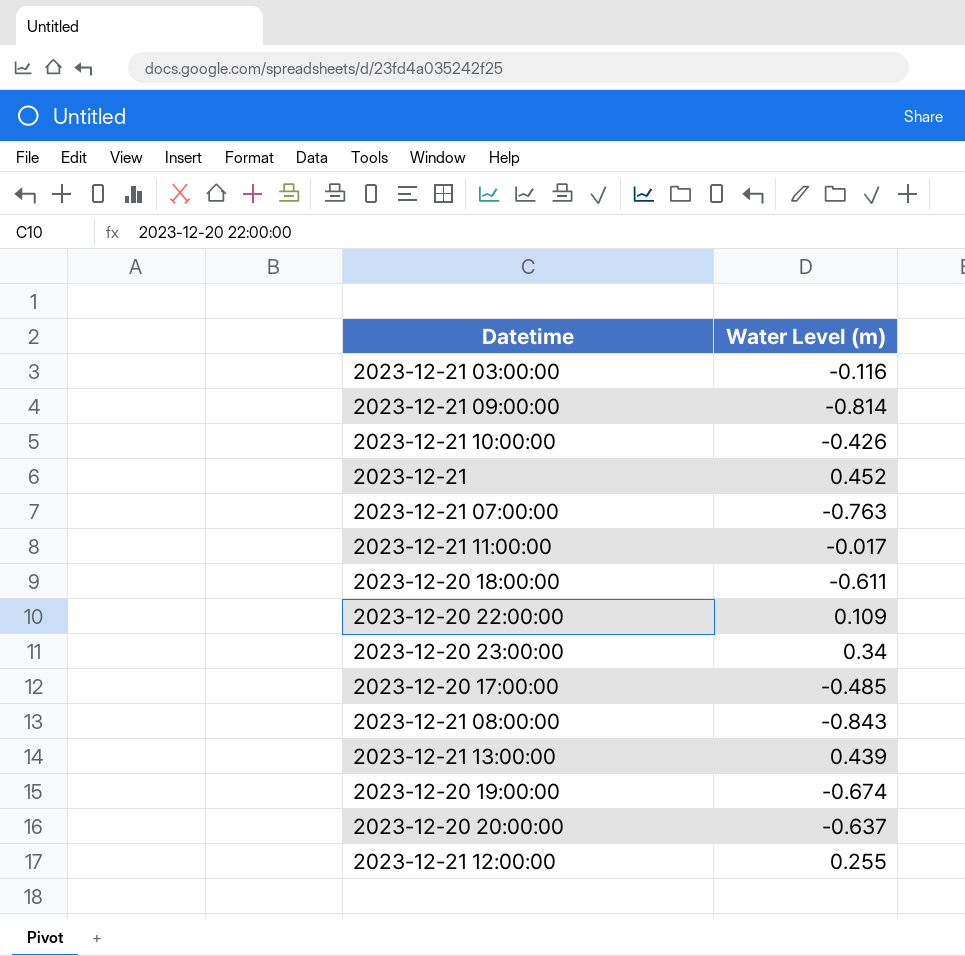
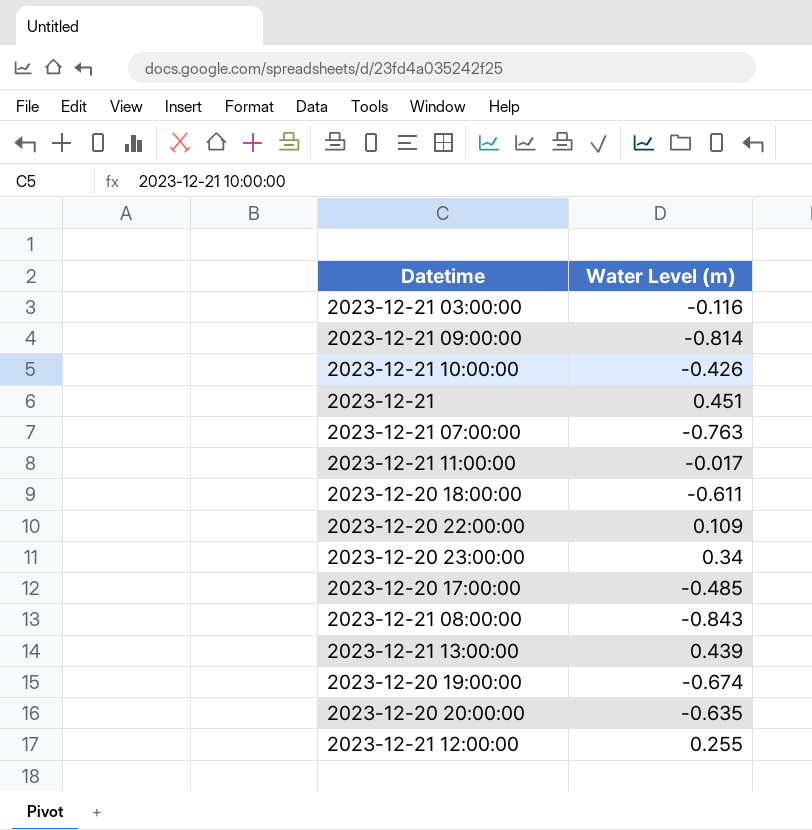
2023-12-21 | Water Level (m): 0.452 -> 0.451
2023-12-20 20:00:00 | Water Level (m): -0.637 -> -0.635

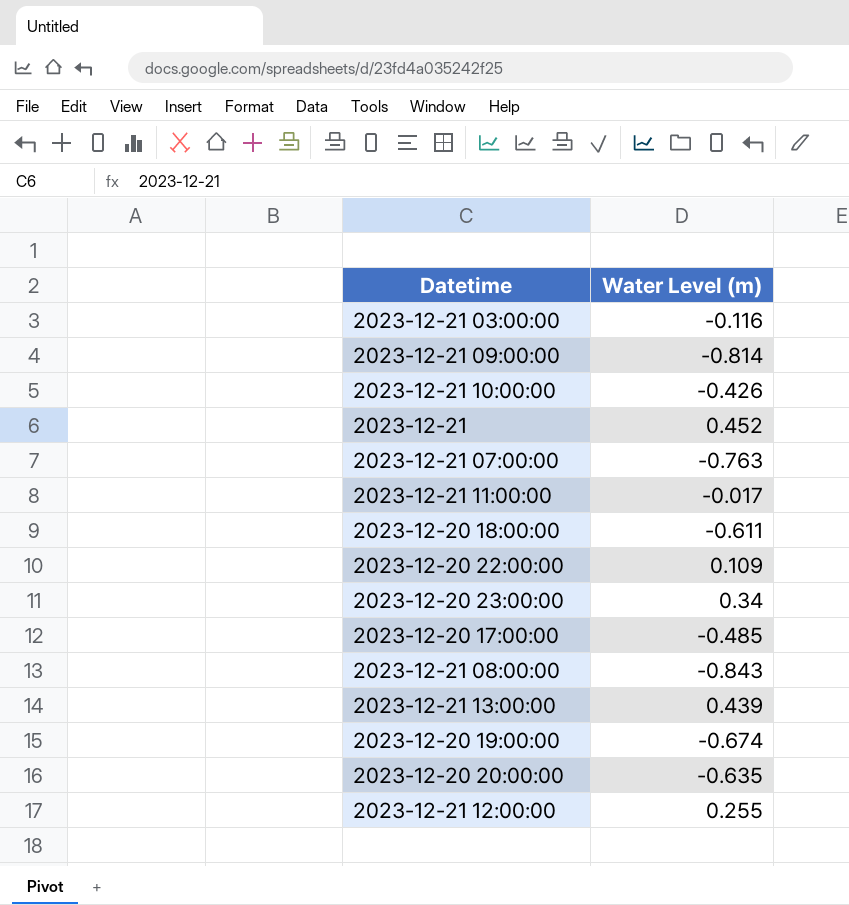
2023-12-21 | Water Level (m): 0.451 -> 0.452

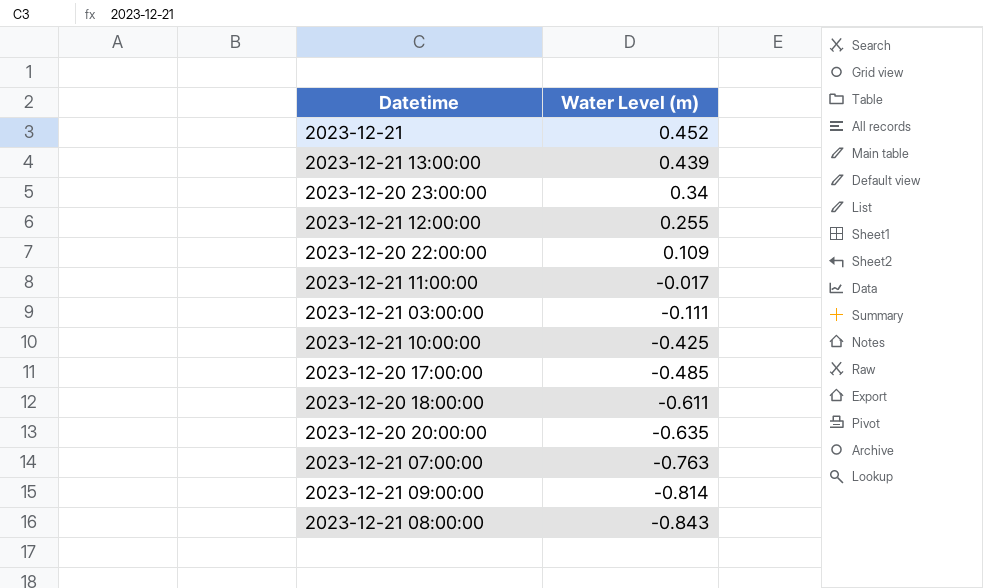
row order: none -> Water Level (m) descending
row 2023-12-20 19:00:00: -0.674 -> none
2023-12-21 03:00:00 | Water Level (m): -0.116 -> -0.111
2023-12-21 10:00:00 | Water Level (m): -0.426 -> -0.425

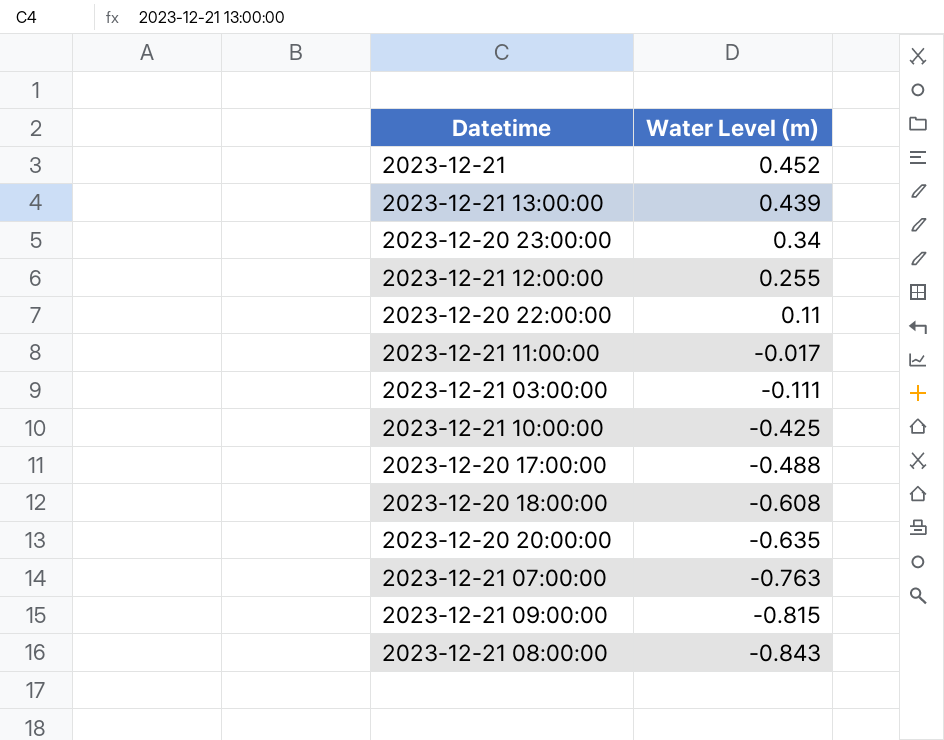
2023-12-20 22:00:00 | Water Level (m): 0.109 -> 0.11
2023-12-20 17:00:00 | Water Level (m): -0.485 -> -0.488
2023-12-20 18:00:00 | Water Level (m): -0.611 -> -0.608
2023-12-21 09:00:00 | Water Level (m): -0.814 -> -0.815

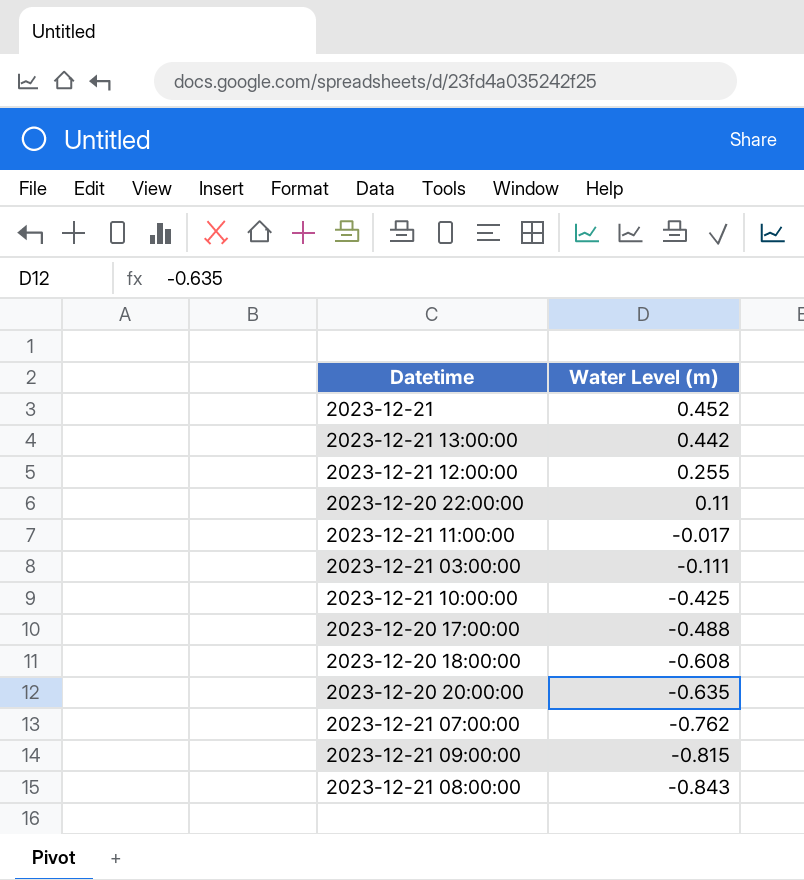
row 2023-12-20 23:00:00: 0.34 -> none
2023-12-21 13:00:00 | Water Level (m): 0.439 -> 0.442
2023-12-21 07:00:00 | Water Level (m): -0.763 -> -0.762

